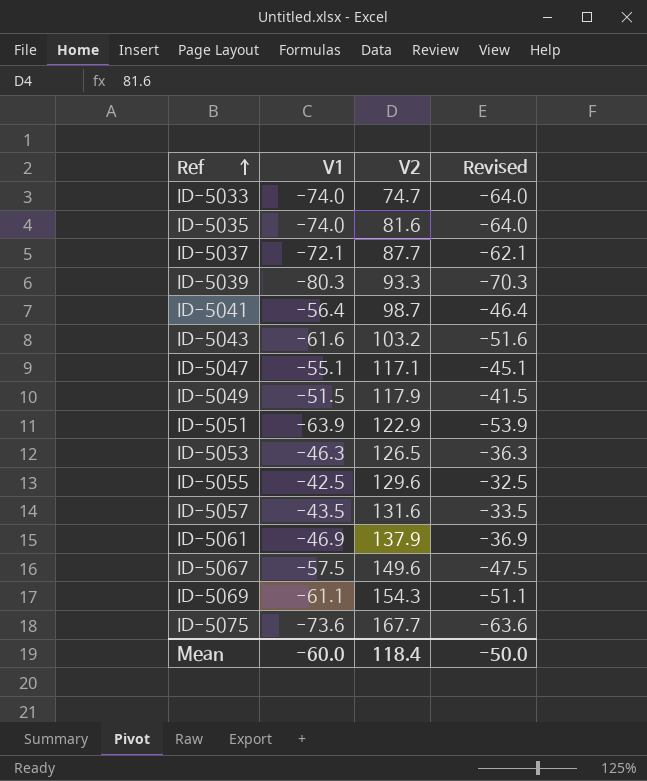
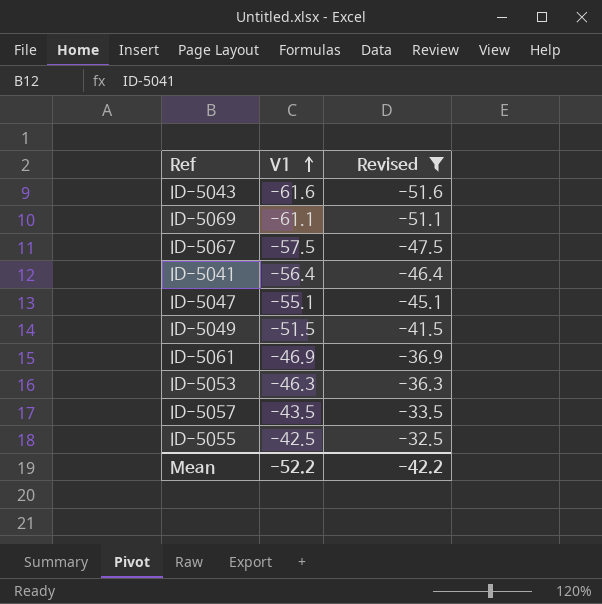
filter: none -> Revised >= -51.6
row order: Ref ascending -> V1 ascending
column V2 | position: 3 -> none
Mean | V1: -60.0 -> -52.2
Mean | Revised: -50.0 -> -42.2

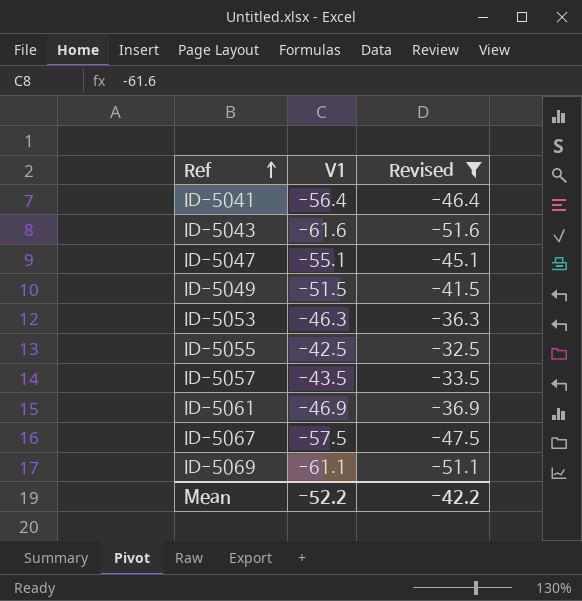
row order: V1 ascending -> Ref ascending

